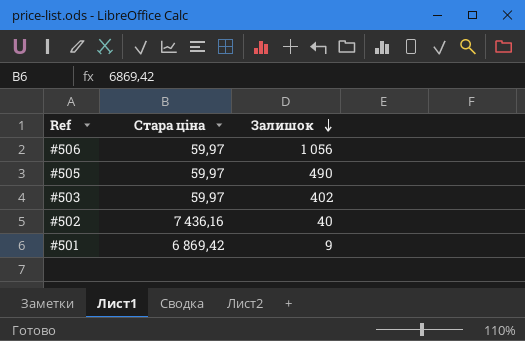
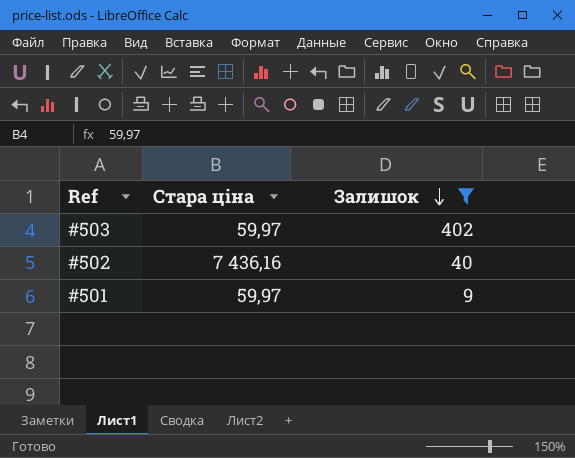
filter: none -> Залишок <= 402
#501 | Стара ціна: 6 869,42 -> 59,97

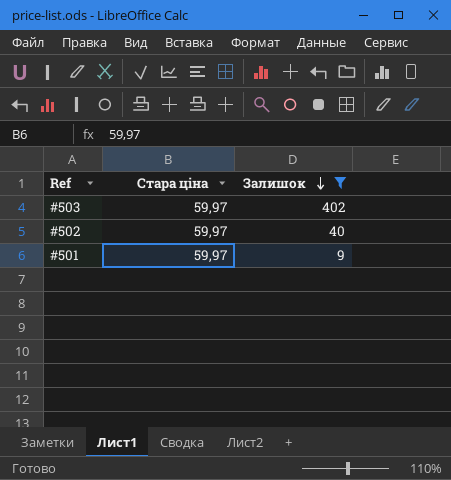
#502 | Стара ціна: 7 436,16 -> 59,97

